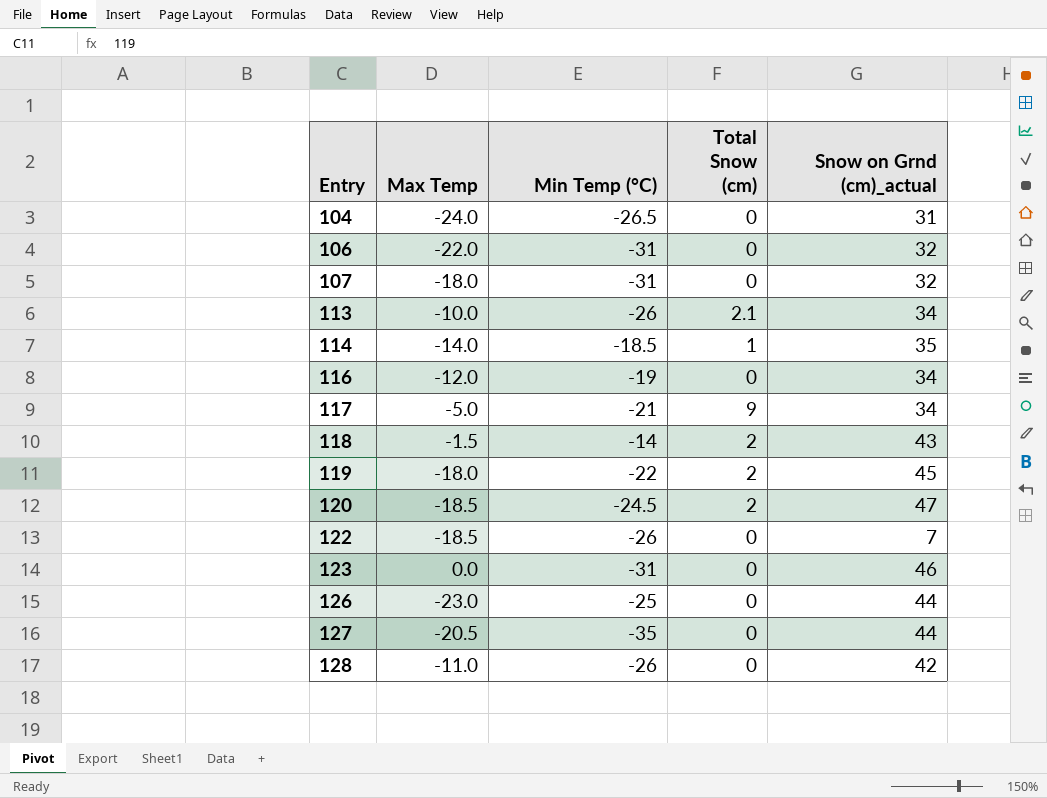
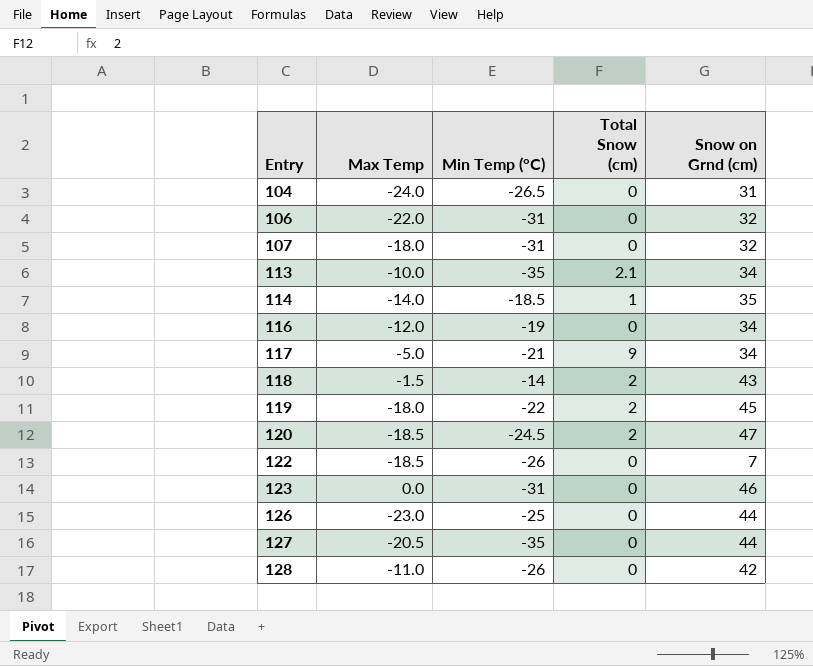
column name: Snow on Grnd (cm)_actual -> Snow on Grnd (cm)
113 | Min Temp (°C): -26 -> -35

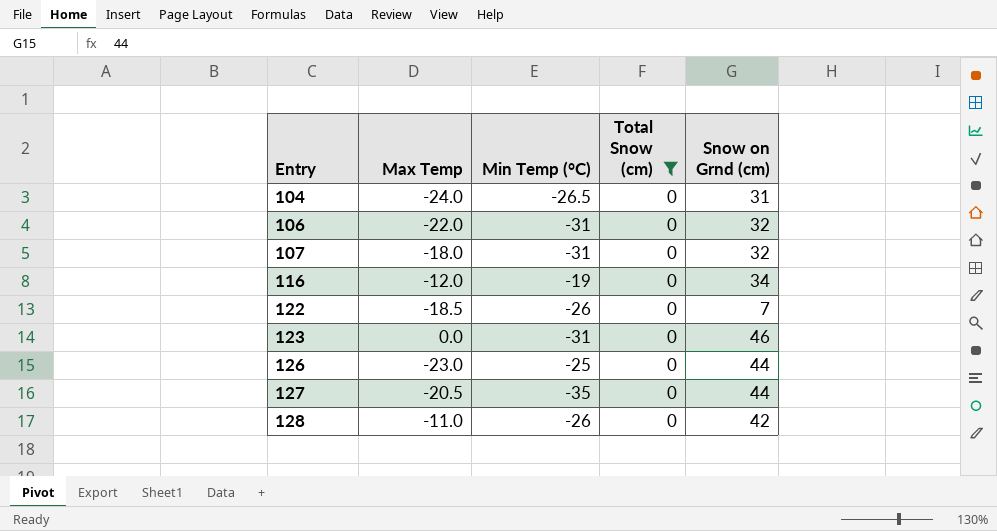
filter: none -> Total Snow (cm) = 0

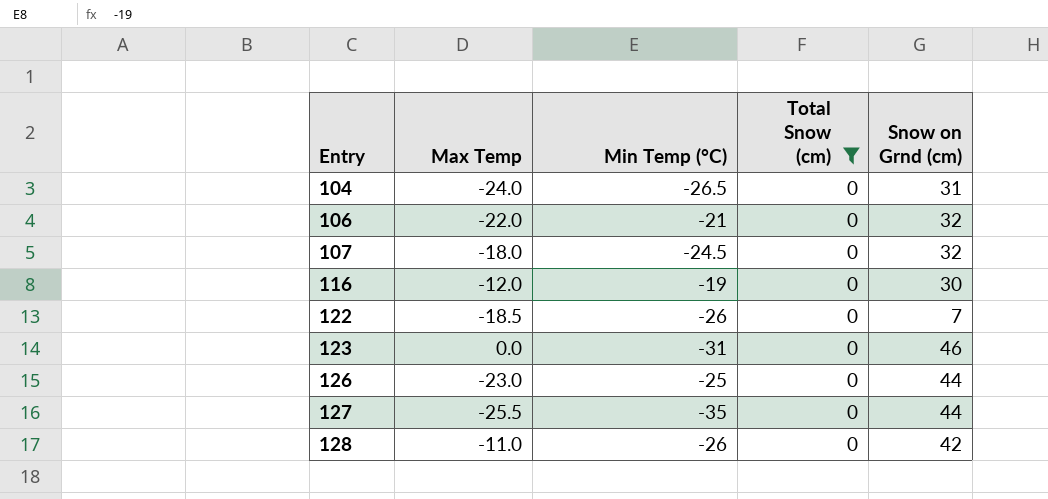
106 | Min Temp (°C): -31 -> -21
107 | Min Temp (°C): -31 -> -24.5
116 | Snow on Grnd (cm): 34 -> 30
127 | Max Temp: -20.5 -> -25.5

